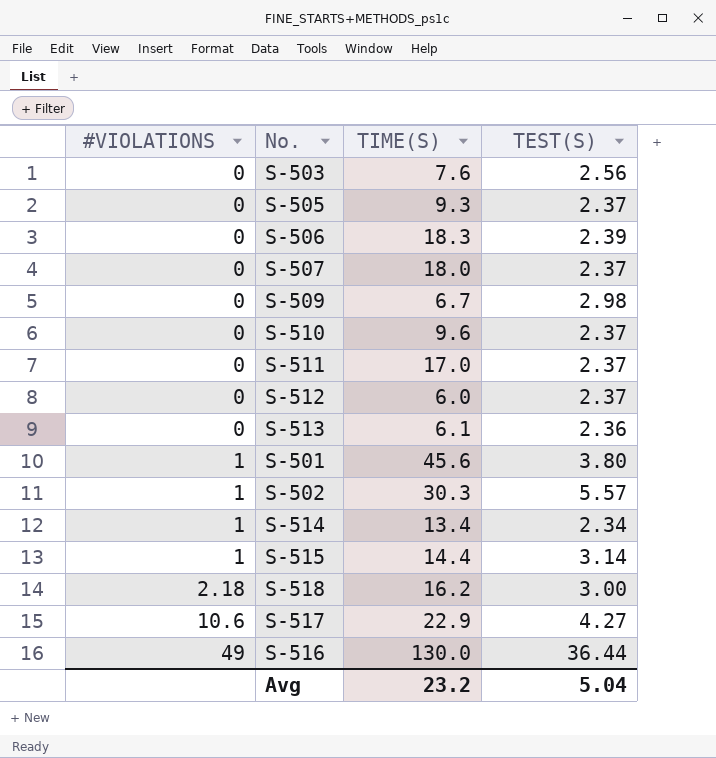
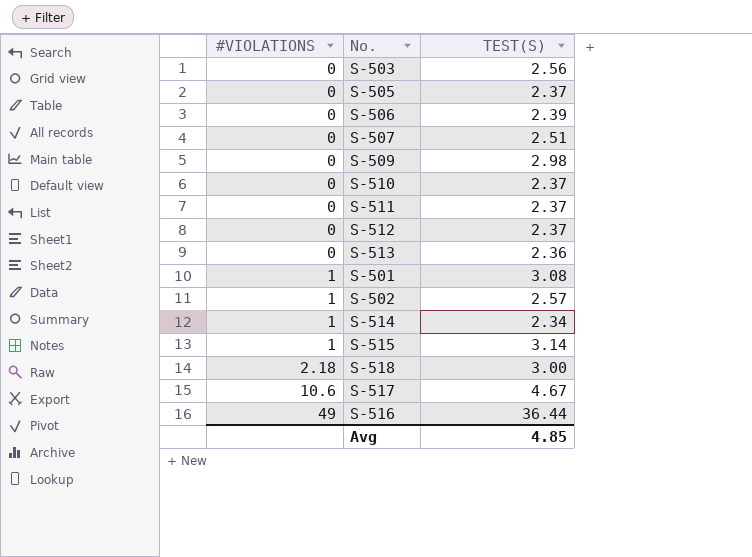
column TIME(S) | position: 3 -> none
S-507 | TEST(S): 2.37 -> 2.51
S-501 | TEST(S): 3.80 -> 3.08
S-502 | TEST(S): 5.57 -> 2.57
S-517 | TEST(S): 4.27 -> 4.67
Avg | TEST(S): 5.04 -> 4.85

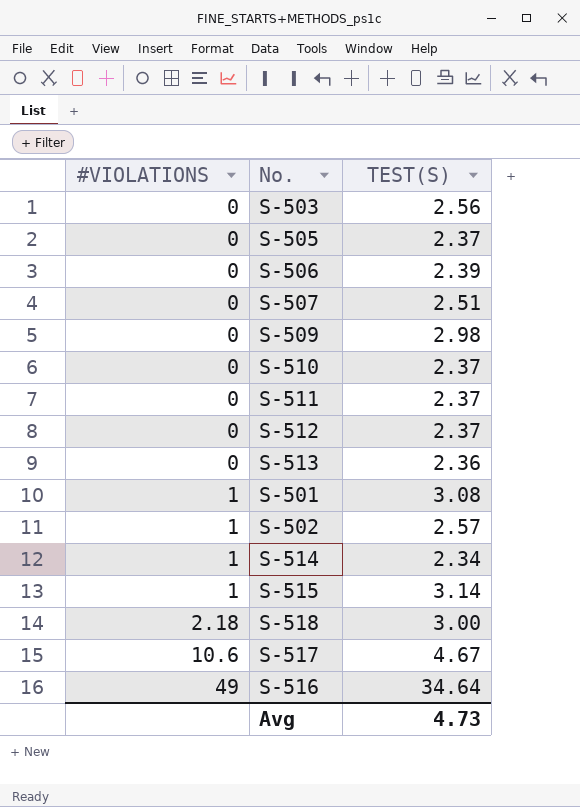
S-516 | TEST(S): 36.44 -> 34.64
Avg | TEST(S): 4.85 -> 4.73

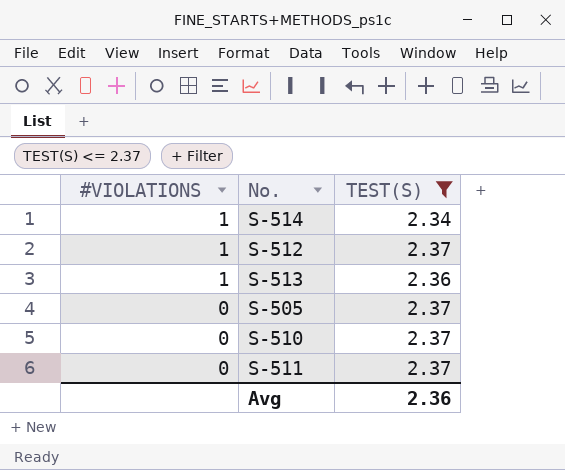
filter: none -> TEST(S) <= 2.37
row order: #VIOLATIONS ascending -> #VIOLATIONS descending
S-512 | #VIOLATIONS: 0 -> 1
S-513 | #VIOLATIONS: 0 -> 1
Avg | TEST(S): 4.73 -> 2.36

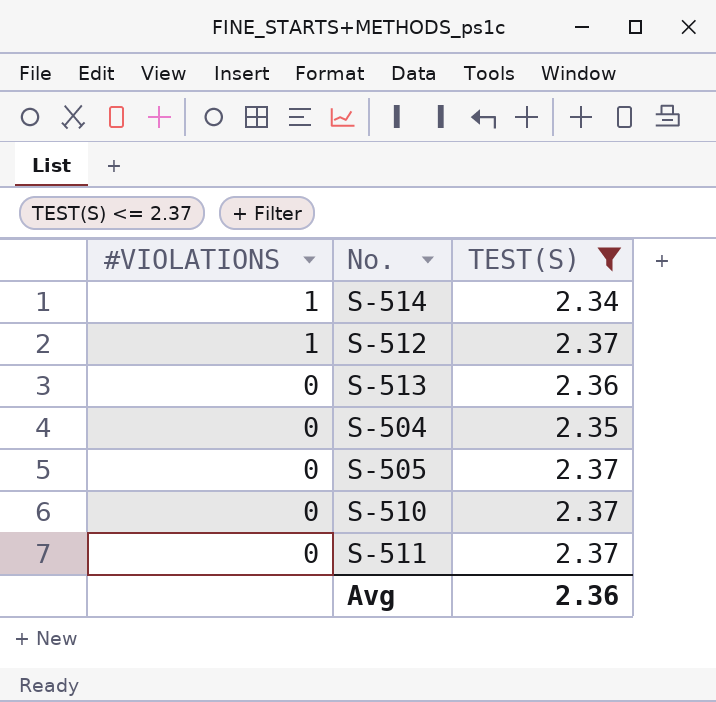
S-513 | #VIOLATIONS: 1 -> 0
row S-504: none -> 0 | 2.35

